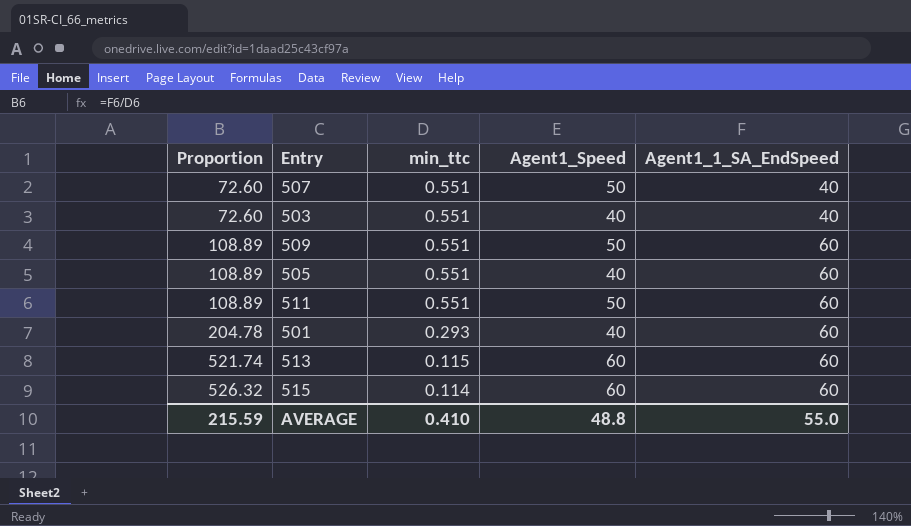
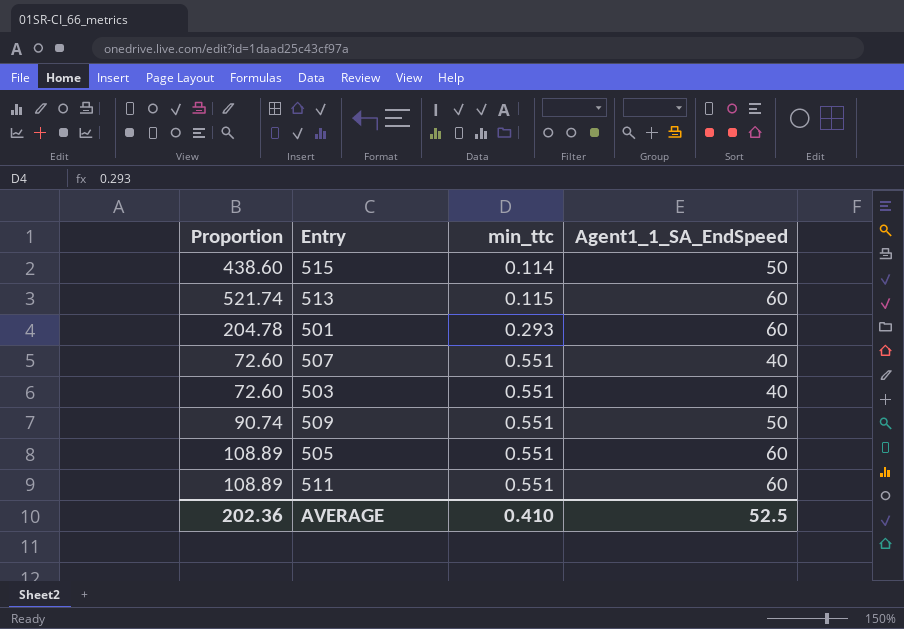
row order: Proportion ascending -> min_ttc ascending
column Agent1_Speed | position: 4 -> none
515 | Proportion: 526.32 -> 438.60
515 | Agent1_1_SA_EndSpeed: 60 -> 50
509 | Proportion: 108.89 -> 90.74
509 | Agent1_1_SA_EndSpeed: 60 -> 50
AVERAGE | Proportion: 215.59 -> 202.36
AVERAGE | Agent1_1_SA_EndSpeed: 55.0 -> 52.5

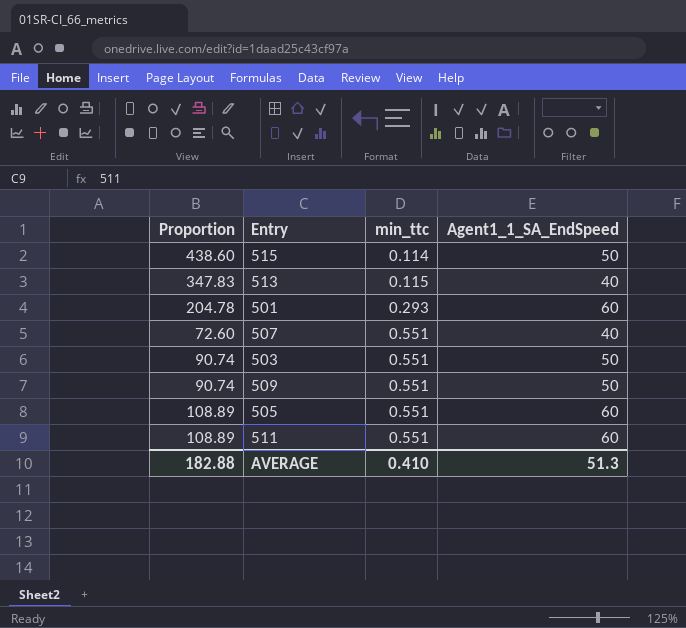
513 | Proportion: 521.74 -> 347.83
513 | Agent1_1_SA_EndSpeed: 60 -> 40
503 | Proportion: 72.60 -> 90.74
503 | Agent1_1_SA_EndSpeed: 40 -> 50
AVERAGE | Proportion: 202.36 -> 182.88
AVERAGE | Agent1_1_SA_EndSpeed: 52.5 -> 51.3

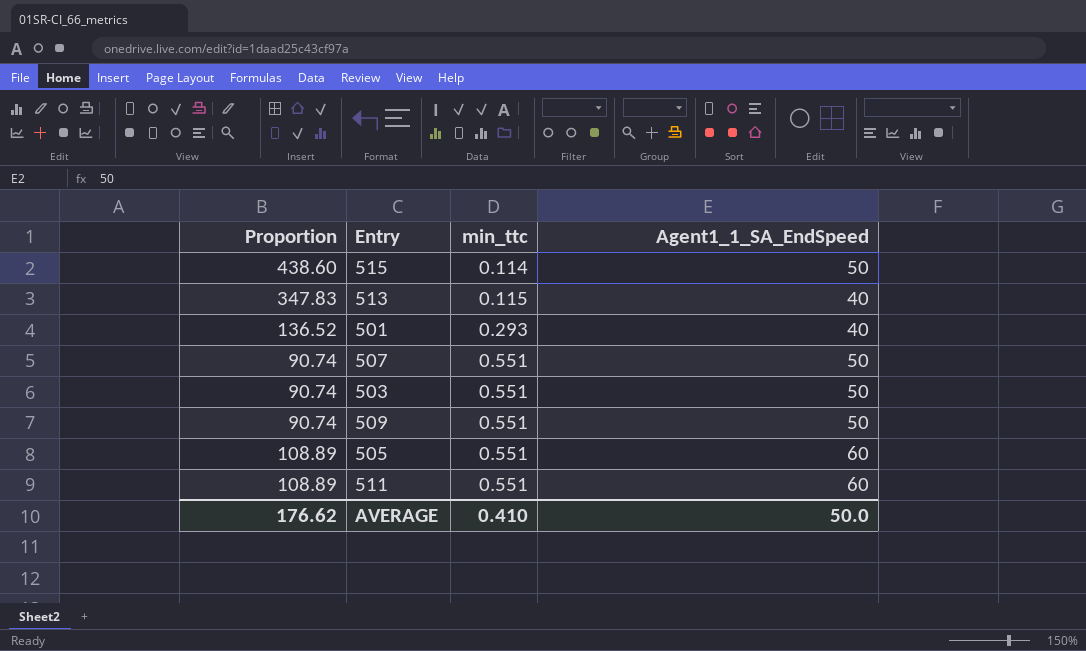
501 | Proportion: 204.78 -> 136.52
501 | Agent1_1_SA_EndSpeed: 60 -> 40
507 | Proportion: 72.60 -> 90.74
507 | Agent1_1_SA_EndSpeed: 40 -> 50
AVERAGE | Proportion: 182.88 -> 176.62
AVERAGE | Agent1_1_SA_EndSpeed: 51.3 -> 50.0

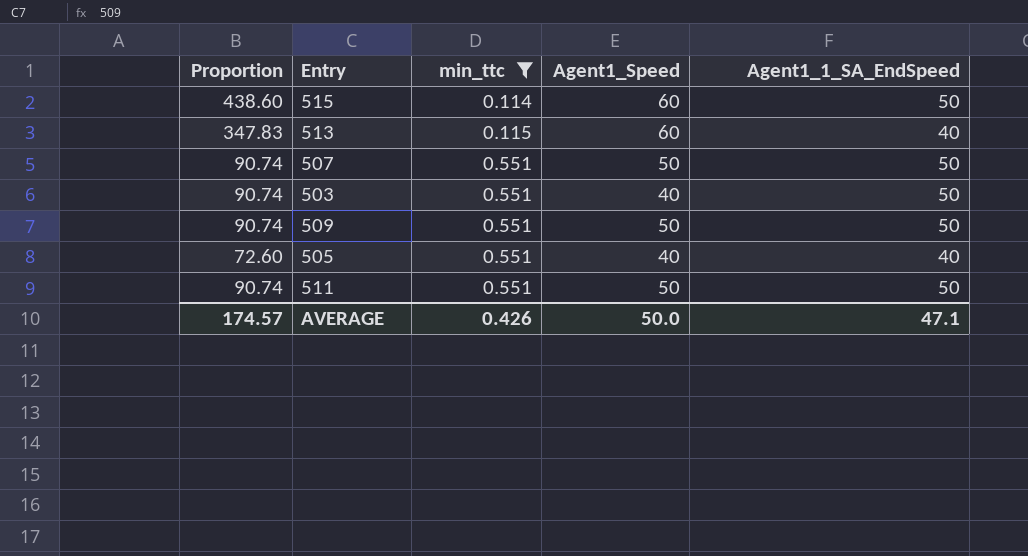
filter: none -> min_ttc != 0.293
column Agent1_Speed | position: none -> 4
505 | Proportion: 108.89 -> 72.60
505 | Agent1_1_SA_EndSpeed: 60 -> 40
511 | Proportion: 108.89 -> 90.74
511 | Agent1_1_SA_EndSpeed: 60 -> 50
AVERAGE | Proportion: 176.62 -> 174.57
AVERAGE | min_ttc: 0.410 -> 0.426
AVERAGE | Agent1_1_SA_EndSpeed: 50.0 -> 47.1

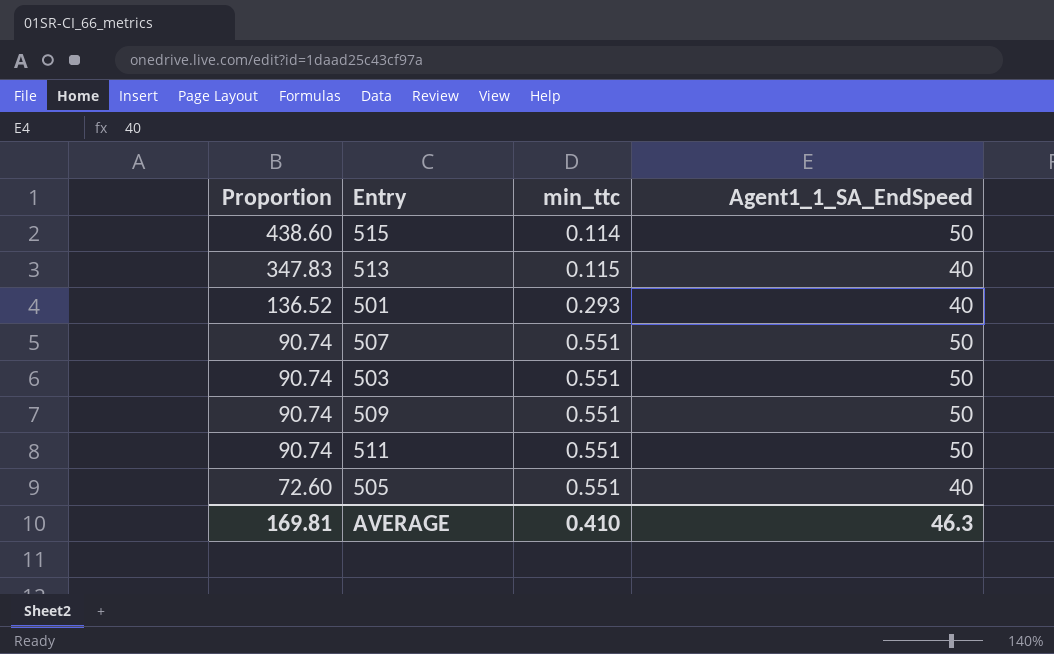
filter: min_ttc != 0.293 -> none
row order: min_ttc ascending -> Proportion descending
column Agent1_Speed | position: 4 -> none
AVERAGE | Proportion: 174.57 -> 169.81
AVERAGE | min_ttc: 0.426 -> 0.410
AVERAGE | Agent1_1_SA_EndSpeed: 47.1 -> 46.3

